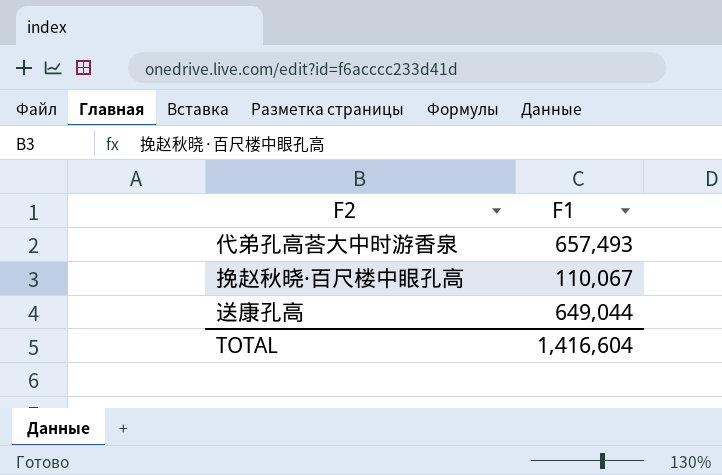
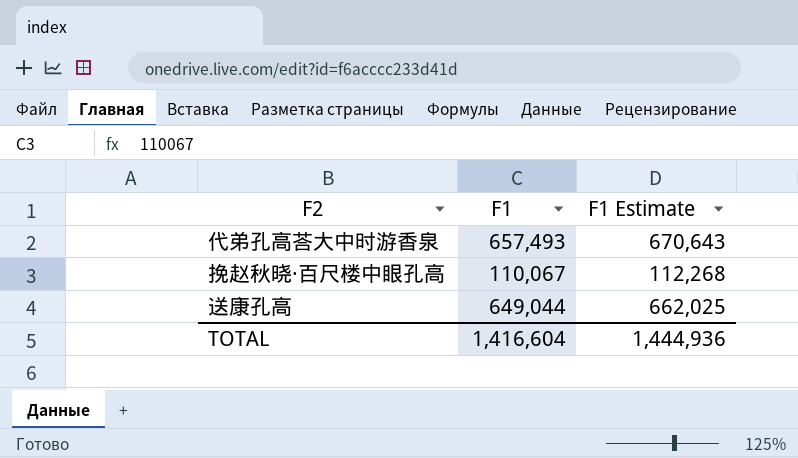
column F1 Estimate | formula: none -> [F1] * 1.02

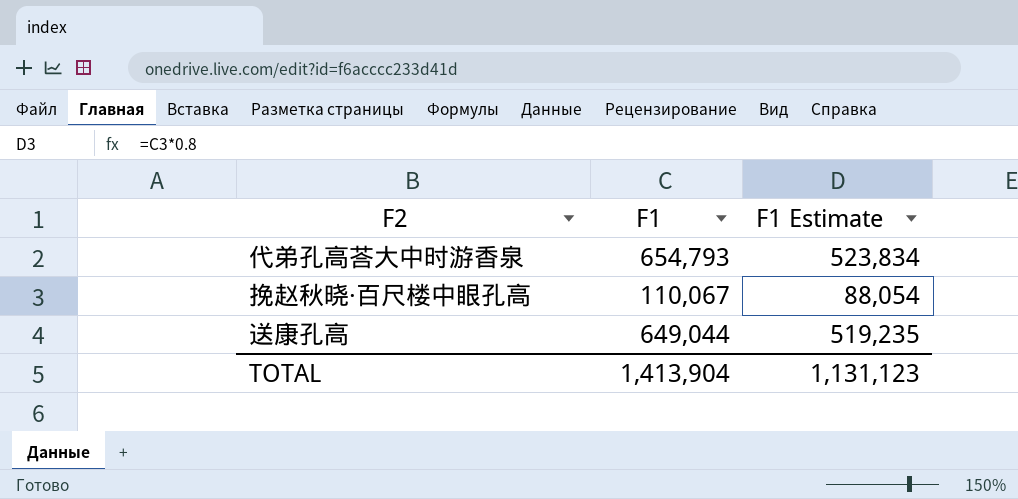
column F1 Estimate | formula: [F1] * 1.02 -> [F1] * 0.8
代弟孔高荅大中时游香泉 | F1: 657,493 -> 654,793
TOTAL | F1: 1,416,604 -> 1,413,904
TOTAL | F1 Estimate: 1,444,936 -> 1,131,123

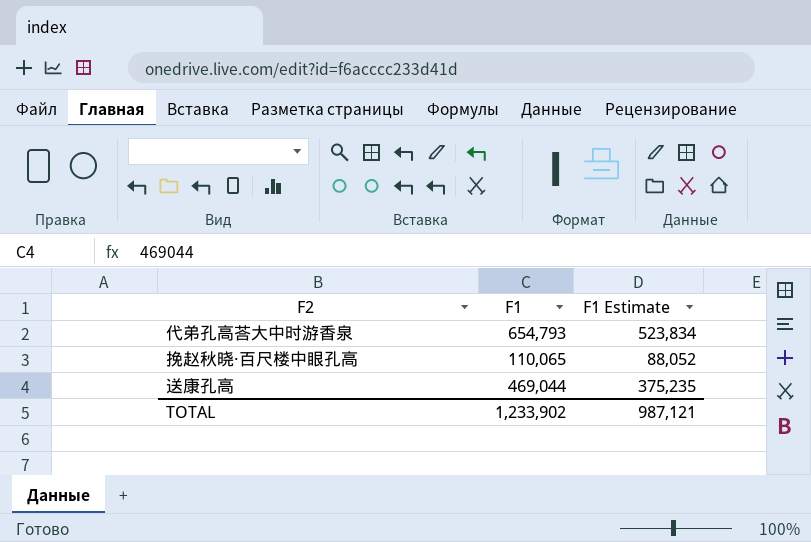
挽赵秋晓·百尺楼中眼孔高 | F1: 110,067 -> 110,065
挽赵秋晓·百尺楼中眼孔高 | F1 Estimate: 88,054 -> 88,052
送康孔高 | F1: 649,044 -> 469,044
送康孔高 | F1 Estimate: 519,235 -> 375,235
TOTAL | F1: 1,413,904 -> 1,233,902
TOTAL | F1 Estimate: 1,131,123 -> 987,121

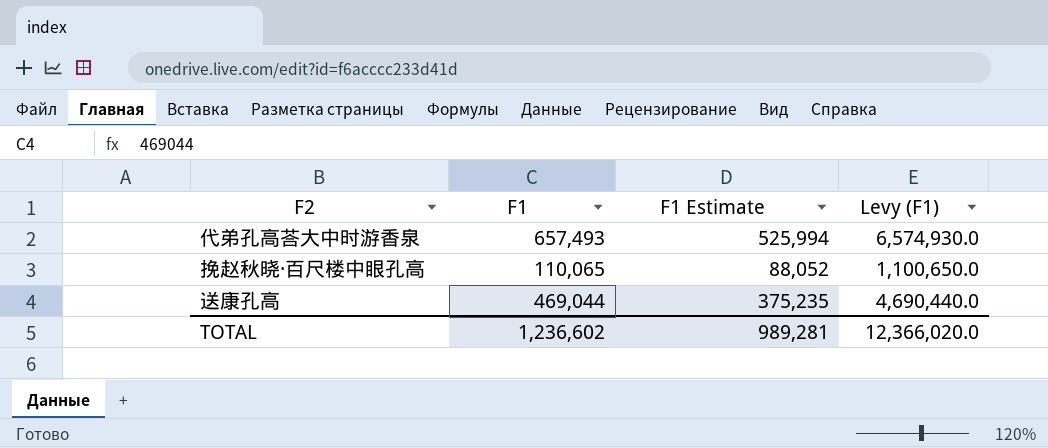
column Levy (F1) | formula: none -> [F1] * 10
代弟孔高荅大中时游香泉 | F1: 654,793 -> 657,493
代弟孔高荅大中时游香泉 | F1 Estimate: 523,834 -> 525,994
TOTAL | F1: 1,233,902 -> 1,236,602
TOTAL | F1 Estimate: 987,121 -> 989,281

